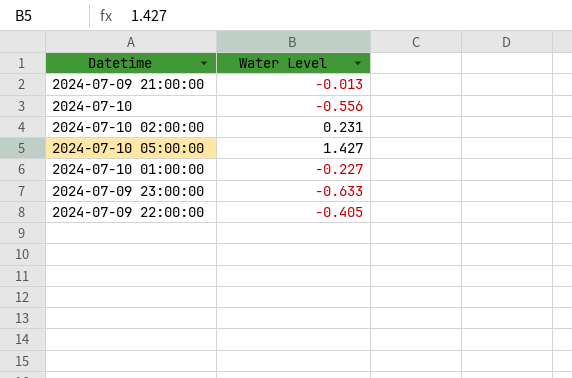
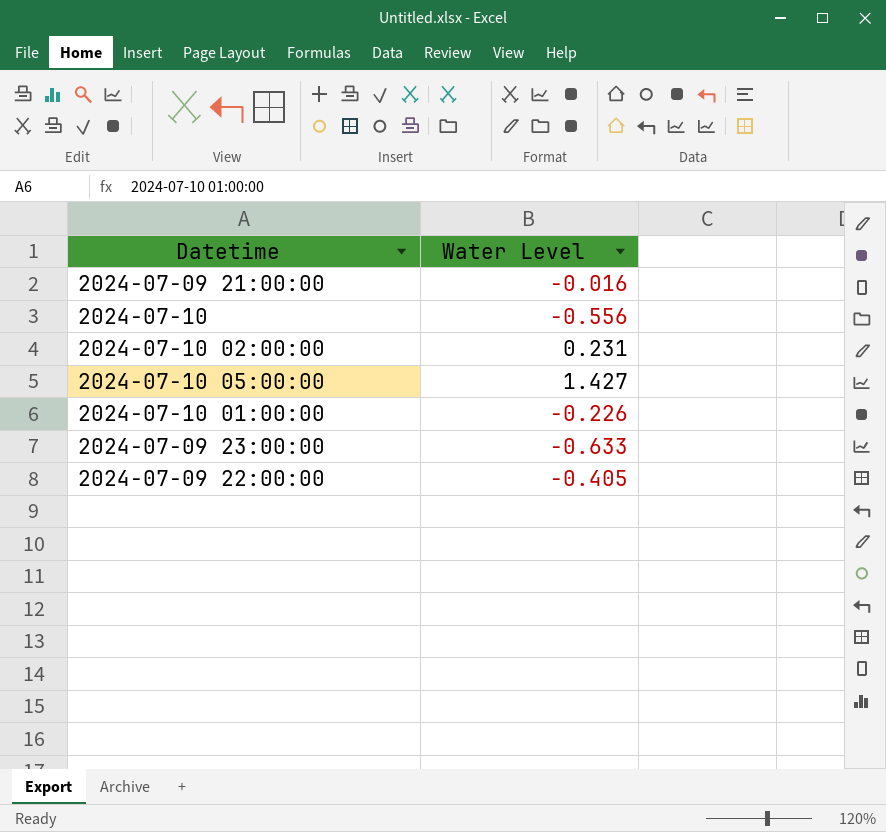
2024-07-09 21:00:00 | Water Level: -0.013 -> -0.016
2024-07-10 01:00:00 | Water Level: -0.227 -> -0.226

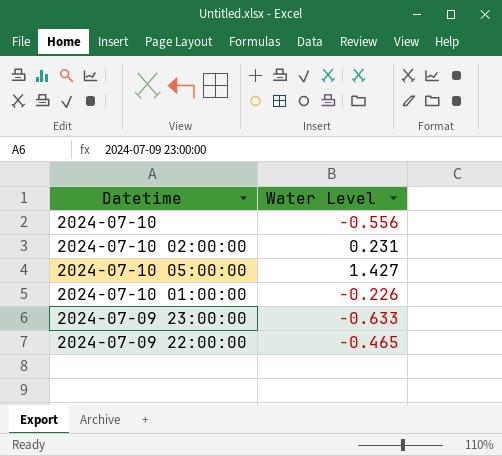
row 2024-07-09 21:00:00: -0.016 -> none
2024-07-09 22:00:00 | Water Level: -0.405 -> -0.465

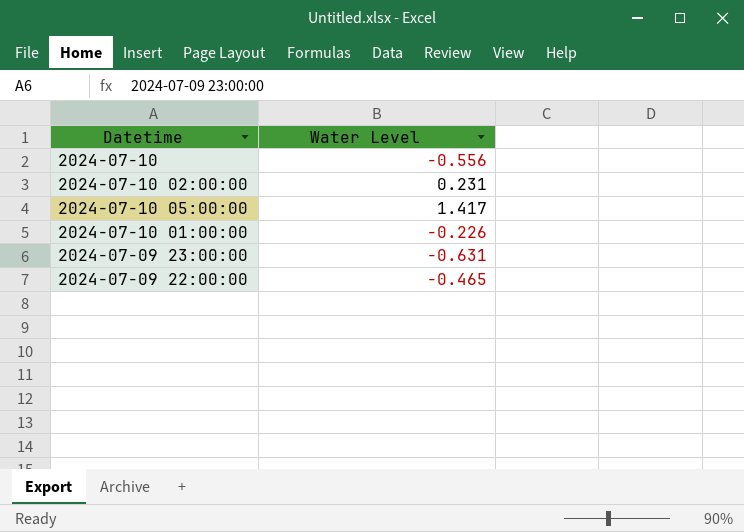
2024-07-10 05:00:00 | Water Level: 1.427 -> 1.417
2024-07-09 23:00:00 | Water Level: -0.633 -> -0.631

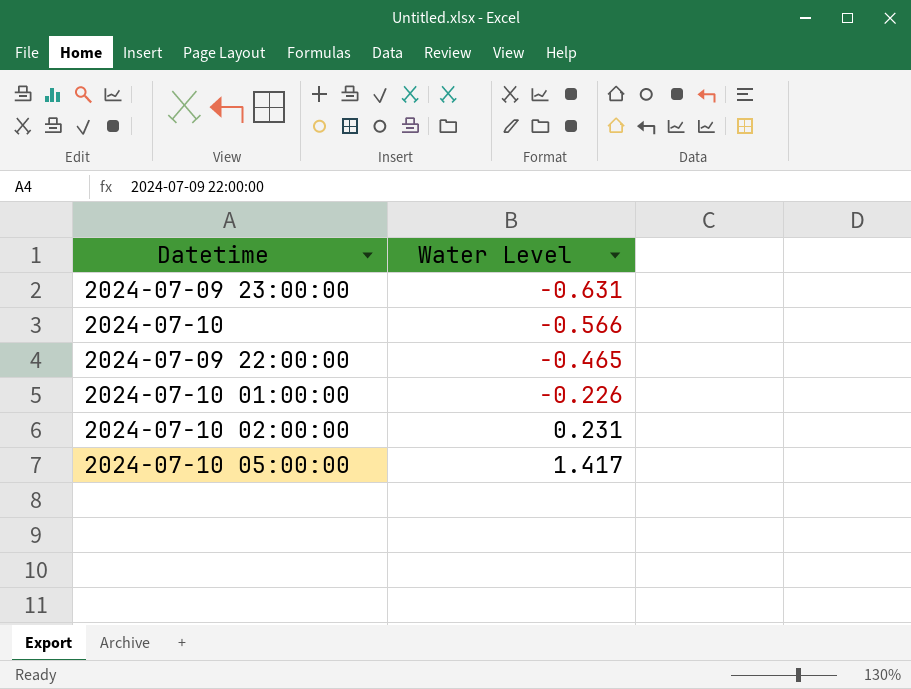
row order: none -> Water Level ascending
2024-07-10 | Water Level: -0.556 -> -0.566

